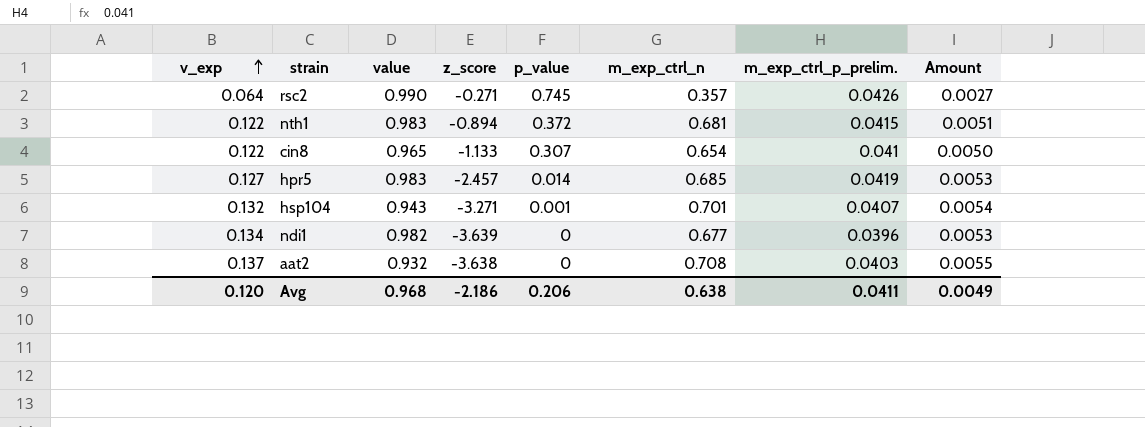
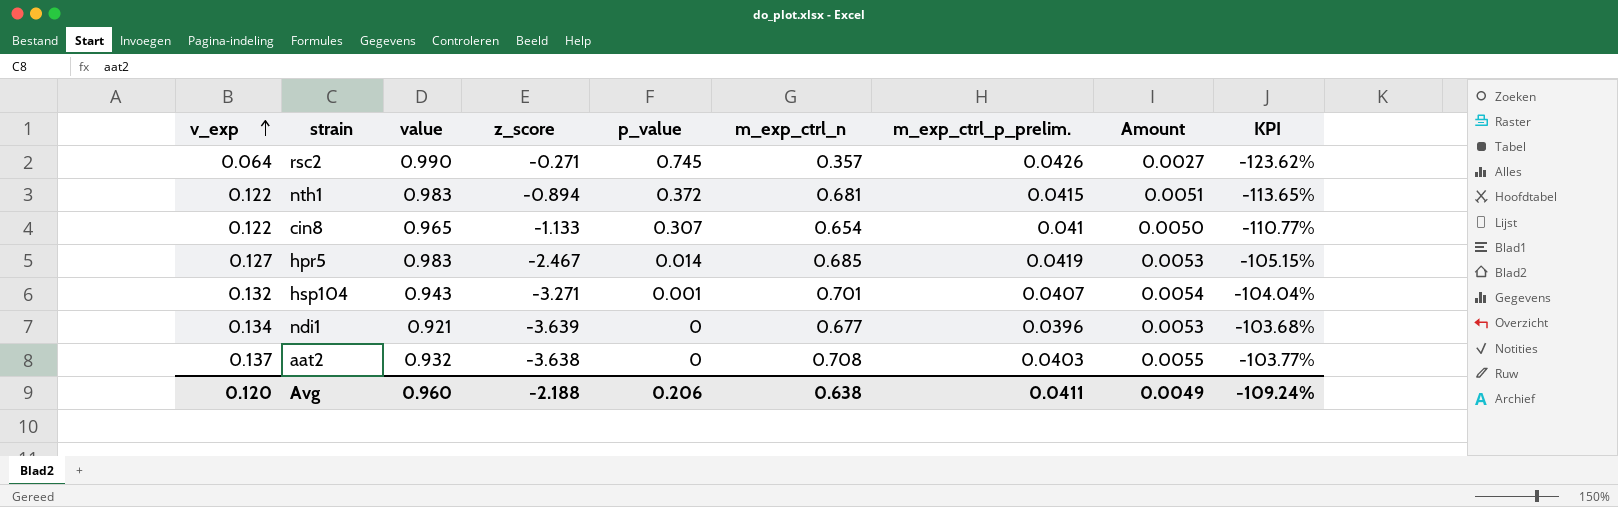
column KPI | formula: none -> ([v_exp] - [z_score]) / [z_score]
hpr5 | z_score: -2.457 -> -2.467
ndi1 | value: 0.982 -> 0.921
Avg | value: 0.968 -> 0.960
Avg | z_score: -2.186 -> -2.188

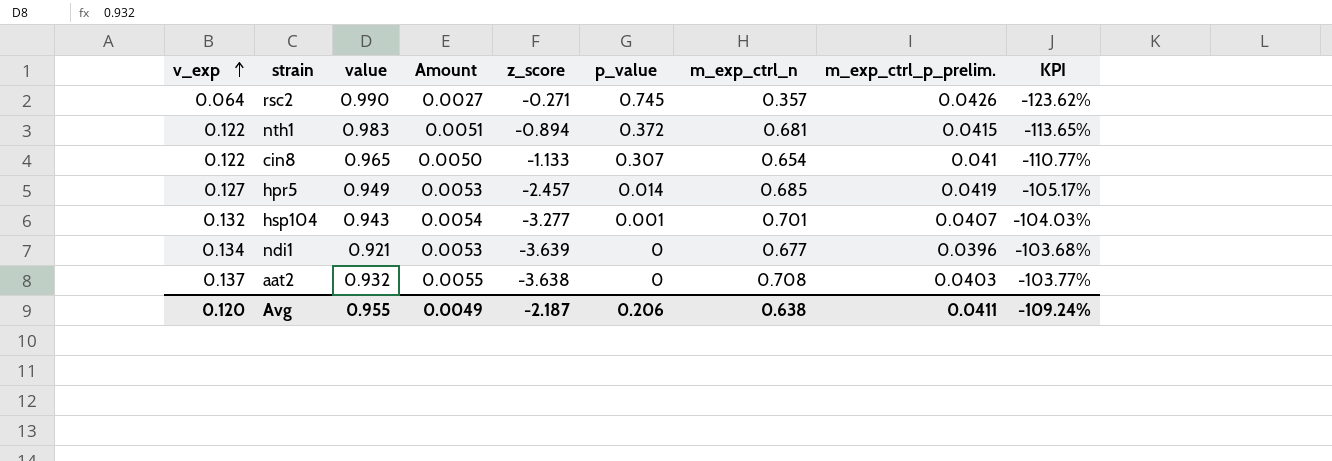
column Amount | position: 8 -> 4
hpr5 | value: 0.983 -> 0.949
hpr5 | z_score: -2.467 -> -2.457
hpr5 | KPI: -105.15% -> -105.17%
hsp104 | z_score: -3.271 -> -3.277
hsp104 | KPI: -104.04% -> -104.03%
Avg | value: 0.960 -> 0.955
Avg | z_score: -2.188 -> -2.187

